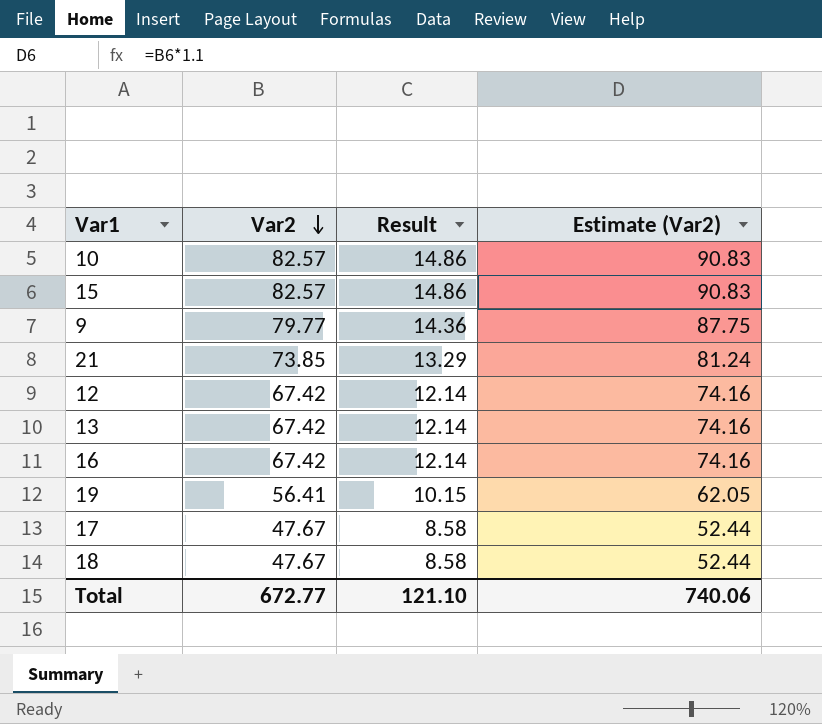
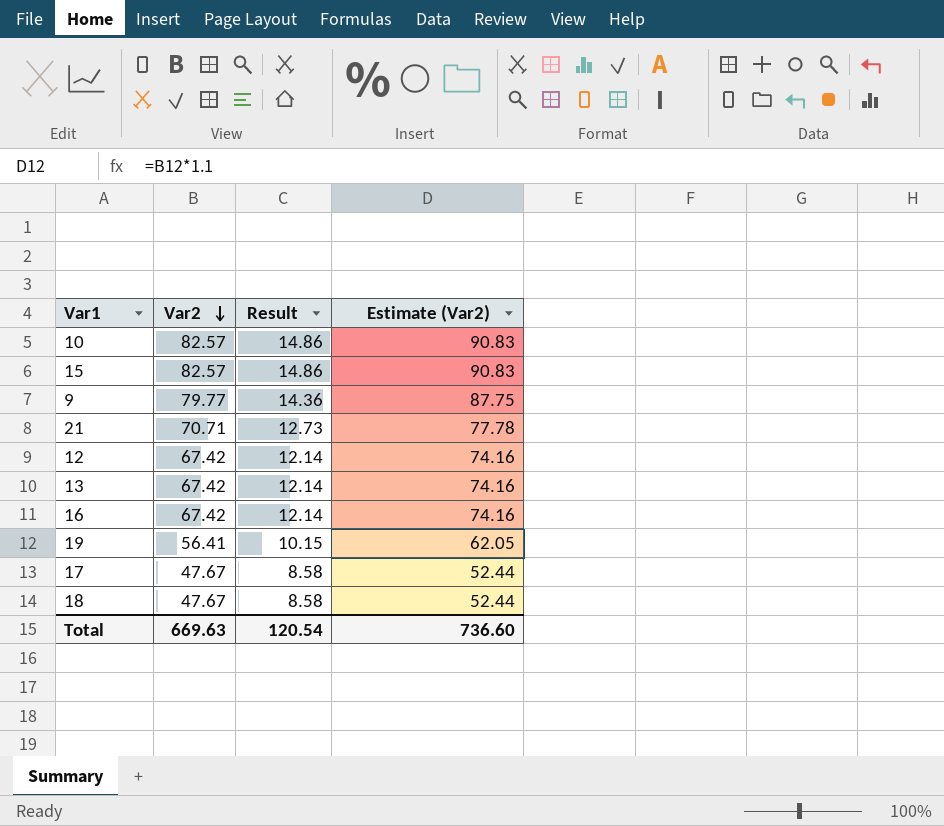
21 | Var2: 73.85 -> 70.71
21 | Result: 13.29 -> 12.73
21 | Estimate (Var2): 81.24 -> 77.78
Total | Var2: 672.77 -> 669.63
Total | Result: 121.10 -> 120.54
Total | Estimate (Var2): 740.06 -> 736.60

